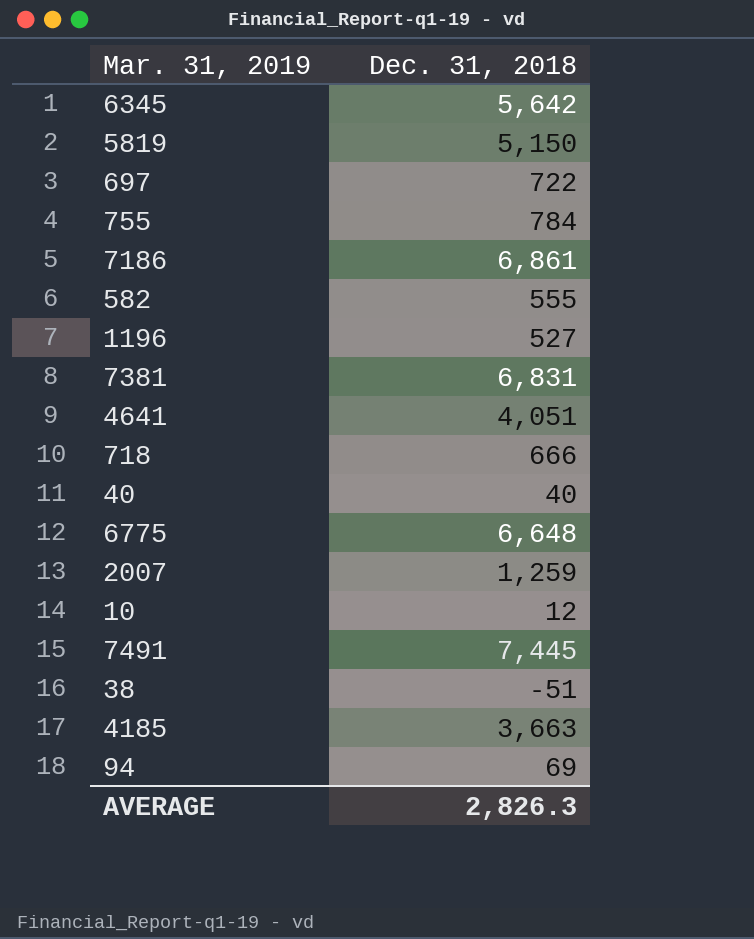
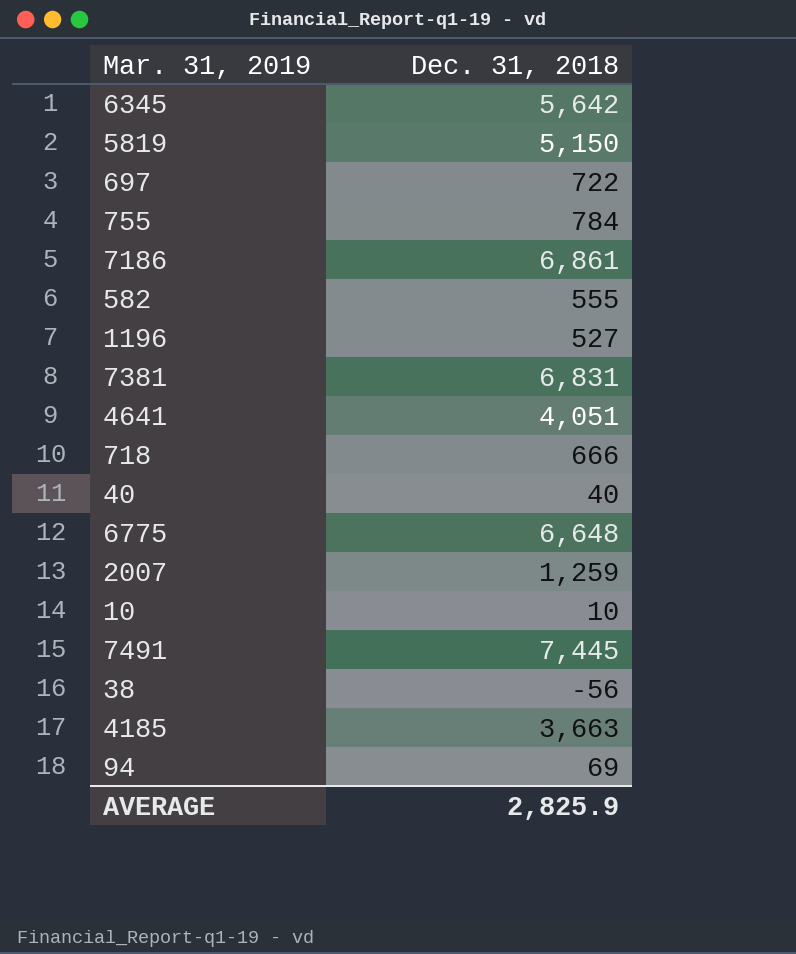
10 | Dec. 31, 2018: 12 -> 10
38 | Dec. 31, 2018: -51 -> -56
AVERAGE | Dec. 31, 2018: 2,826.3 -> 2,825.9

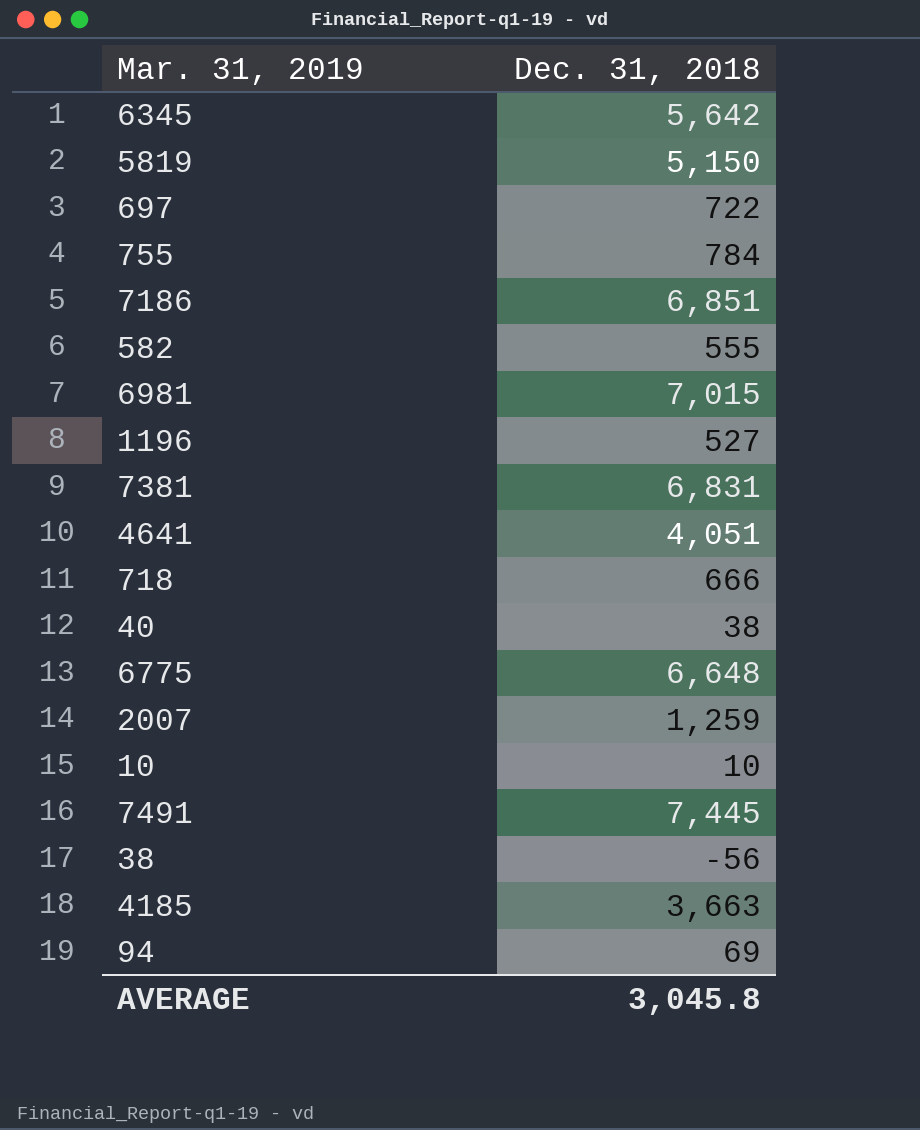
7186 | Dec. 31, 2018: 6,861 -> 6,851
row 6981: none -> 7,015
40 | Dec. 31, 2018: 40 -> 38
AVERAGE | Dec. 31, 2018: 2,825.9 -> 3,045.8

